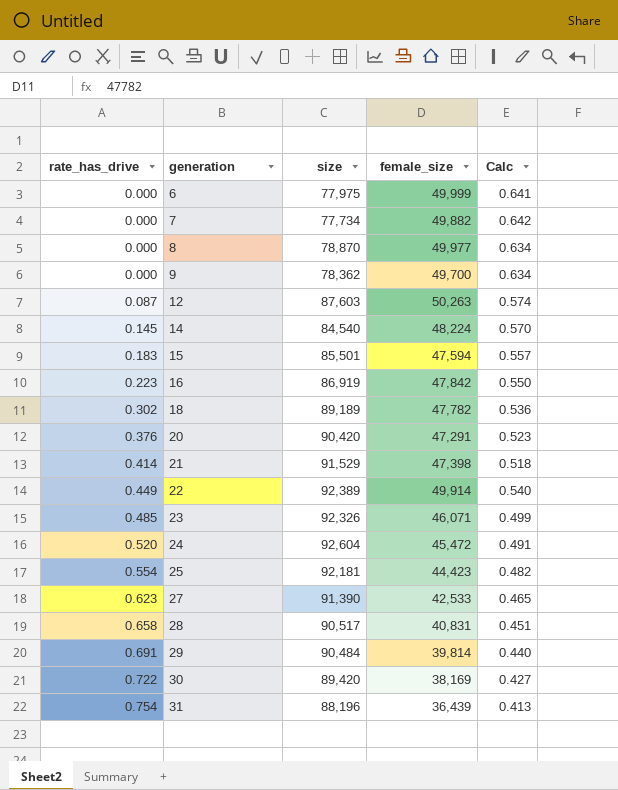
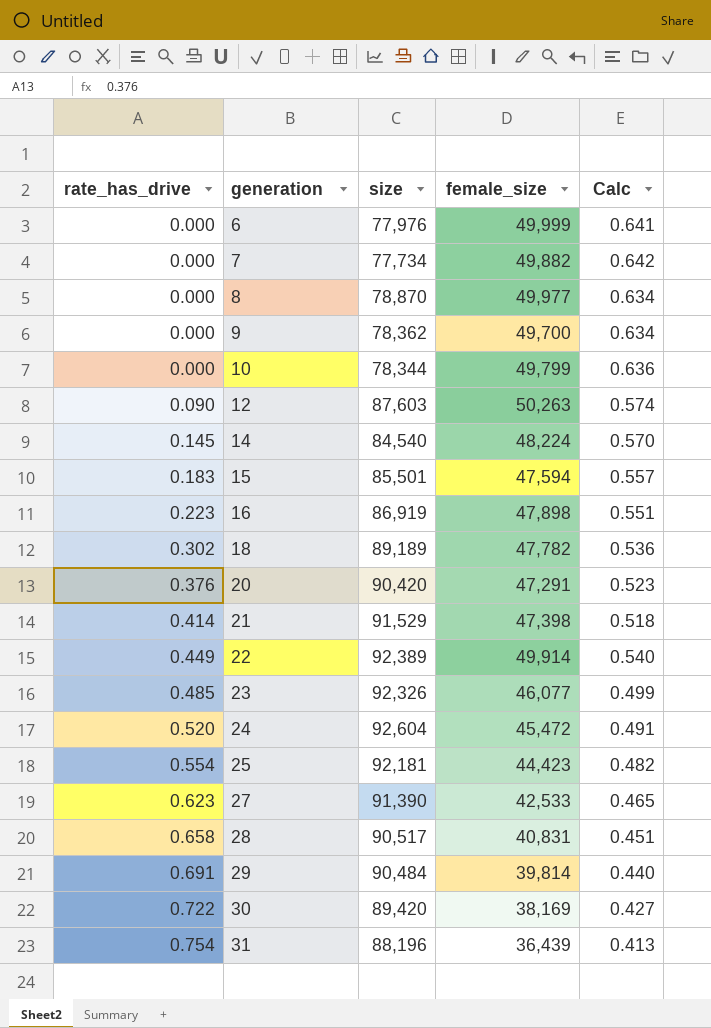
6 | size: 77,975 -> 77,976
row 10: none -> 0.000 | 78,344 | 49,799 | 0.636
12 | rate_has_drive: 0.087 -> 0.090
16 | female_size: 47,842 -> 47,898
16 | Calc: 0.550 -> 0.551
23 | female_size: 46,071 -> 46,077

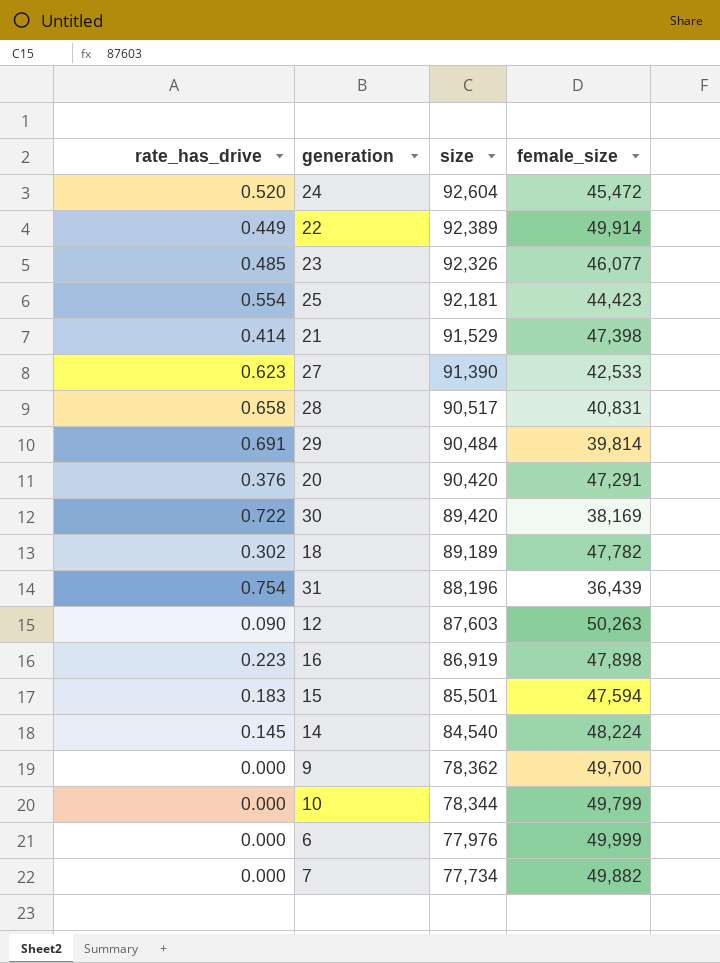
row order: rate_has_drive ascending -> size descending
column Calc | formula: [female_size] / [size] -> none
row 8: 0.000 | 78,870 | 49,977 | 0.634 -> none

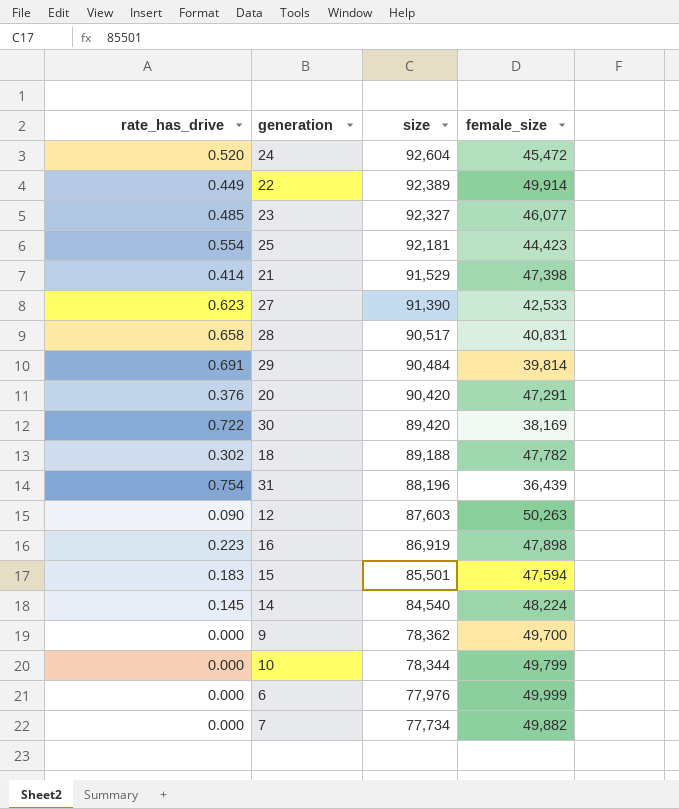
23 | size: 92,326 -> 92,327
18 | size: 89,189 -> 89,188

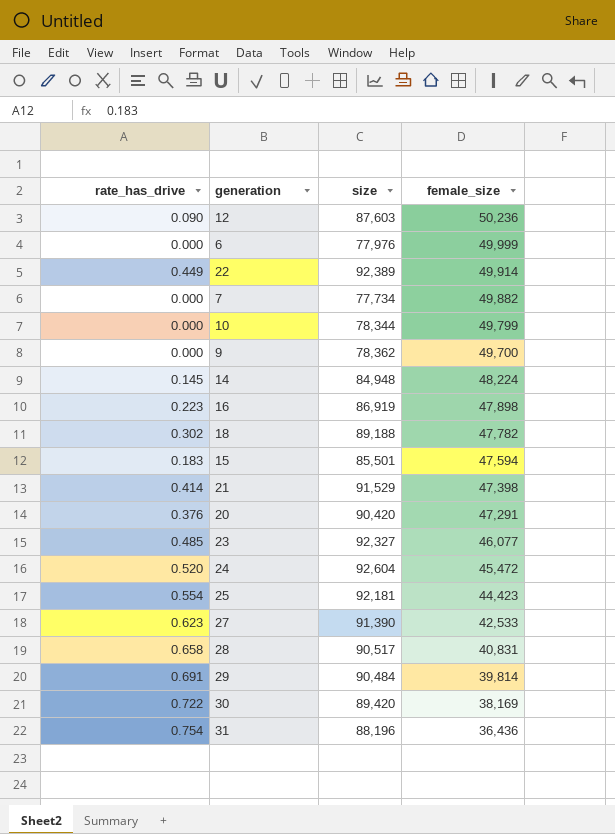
row order: size descending -> female_size descending
12 | female_size: 50,263 -> 50,236
14 | size: 84,540 -> 84,948
31 | female_size: 36,439 -> 36,436

